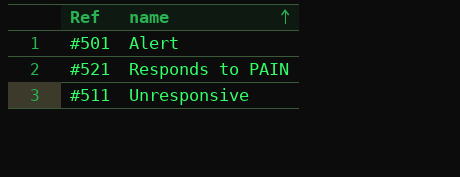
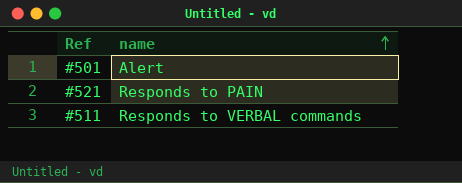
#511 | name: Unresponsive -> Responds to VERBAL commands

